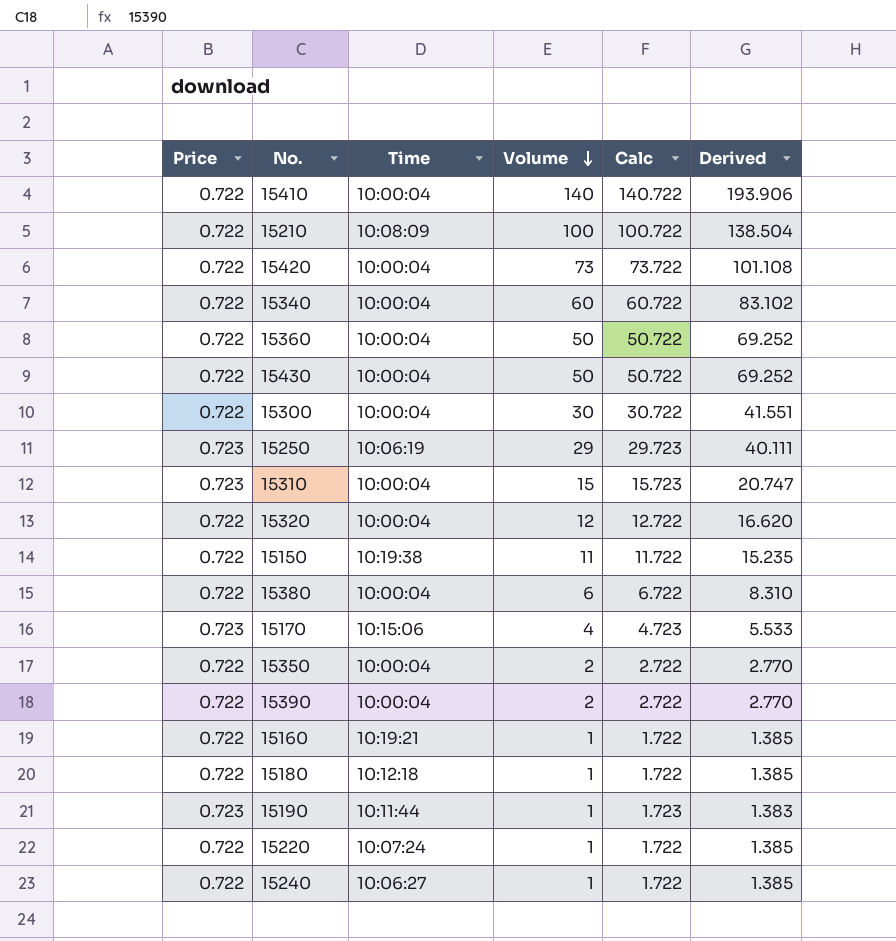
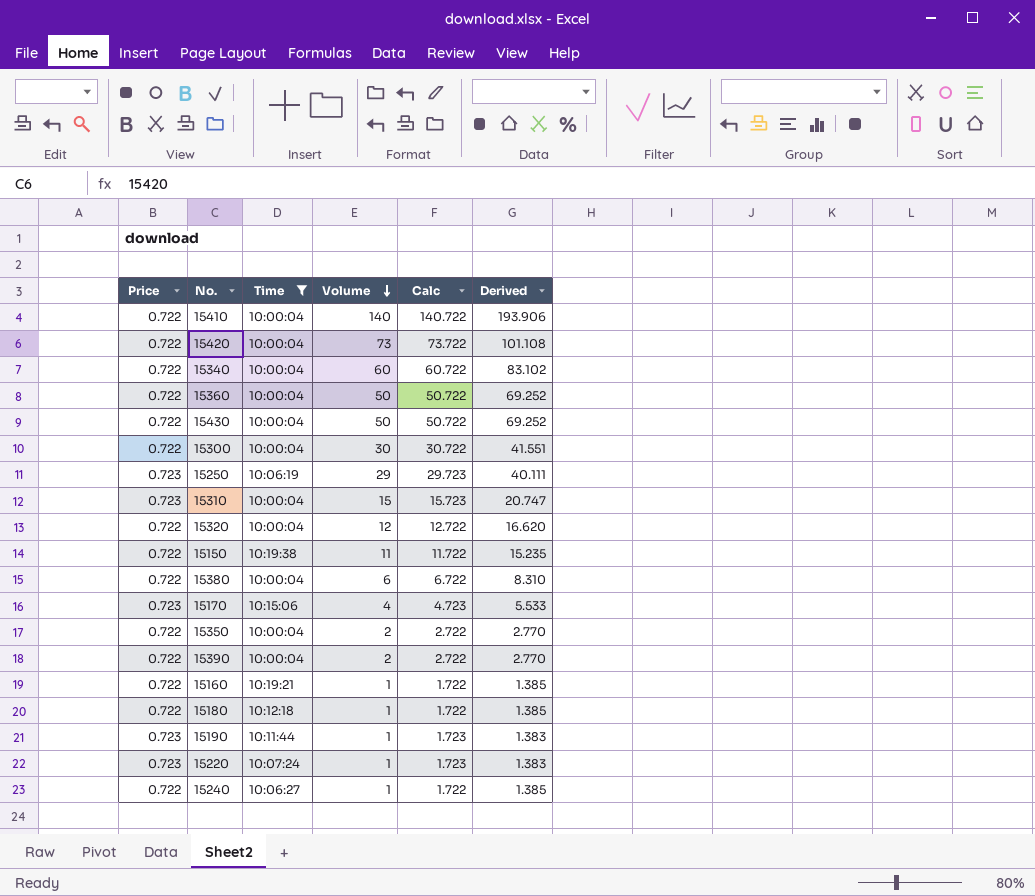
filter: none -> Time != 10:08:09
15220 | Price: 0.722 -> 0.723
15220 | Calc: 1.722 -> 1.723
15220 | Derived: 1.385 -> 1.383

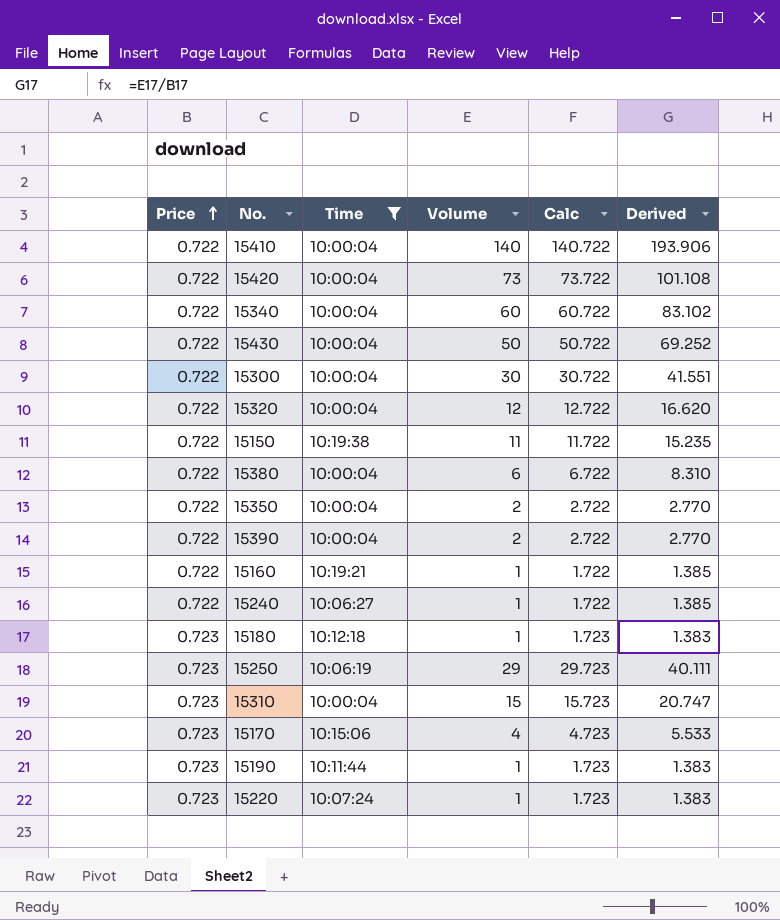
row order: Volume descending -> Price ascending
row 15360: 0.722 | 10:00:04 | 50 | 50.722 | 69.252 -> none
15180 | Price: 0.722 -> 0.723
15180 | Calc: 1.722 -> 1.723
15180 | Derived: 1.385 -> 1.383

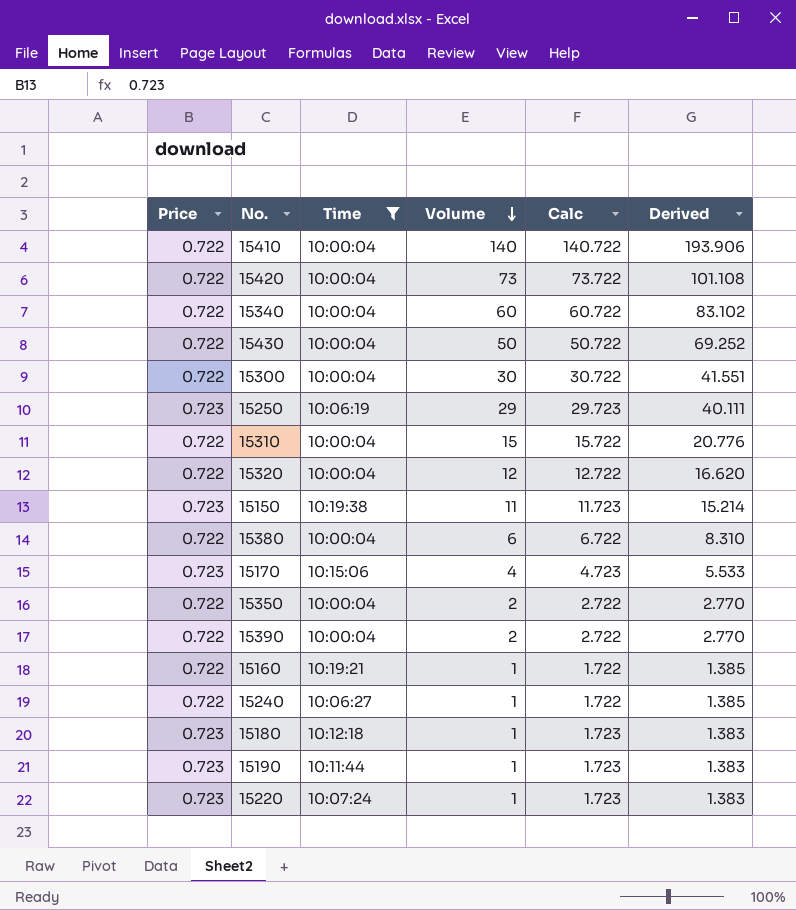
row order: Price ascending -> Volume descending
15310 | Price: 0.723 -> 0.722
15310 | Calc: 15.723 -> 15.722
15310 | Derived: 20.747 -> 20.776
15150 | Price: 0.722 -> 0.723
15150 | Calc: 11.722 -> 11.723
15150 | Derived: 15.235 -> 15.214

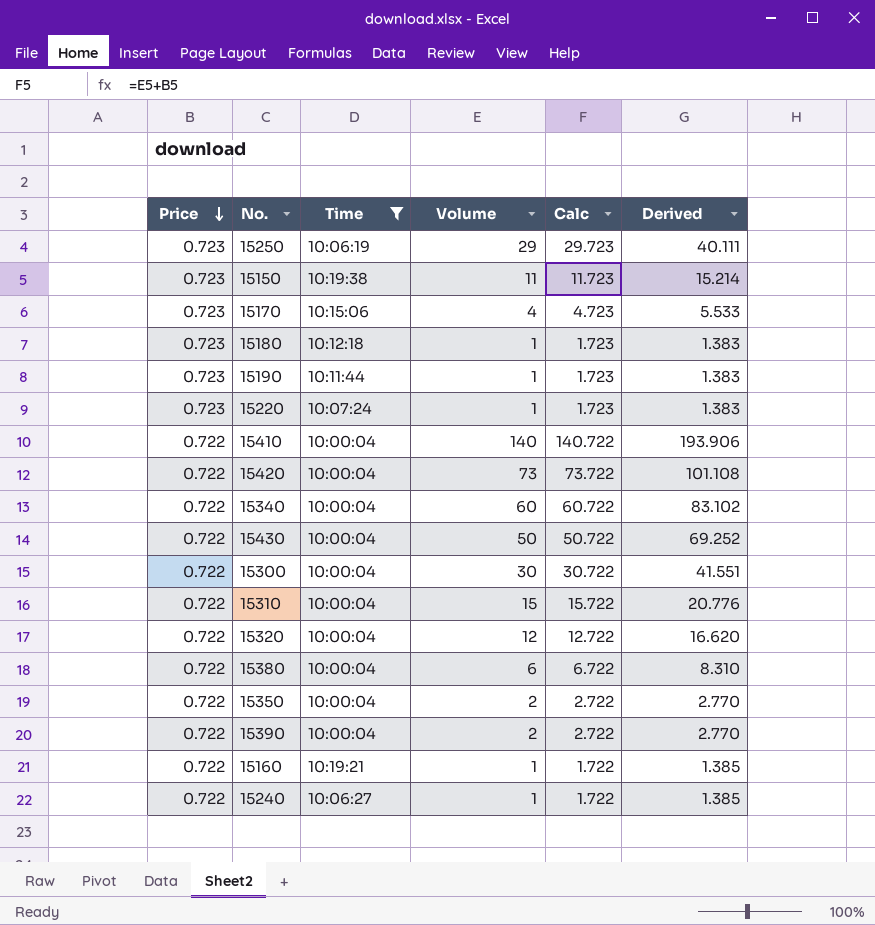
row order: Volume descending -> Price descending

